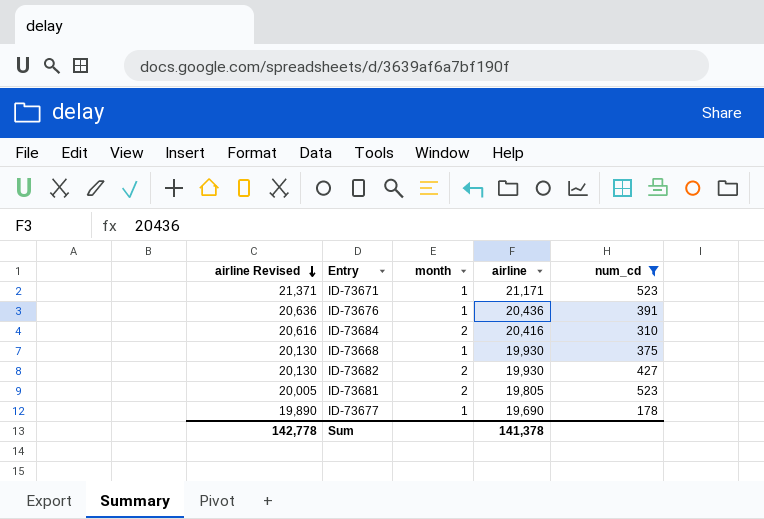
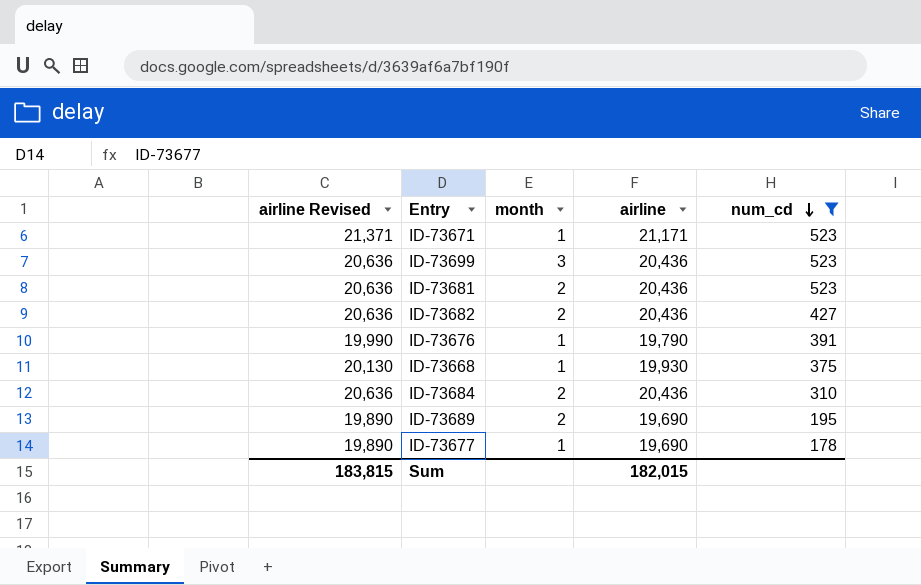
row order: airline Revised descending -> num_cd descending
row ID-73699: none -> 20,636 | 3 | 20,436 | 523
ID-73681 | airline Revised: 20,005 -> 20,636
ID-73681 | airline: 19,805 -> 20,436
ID-73682 | airline Revised: 20,130 -> 20,636
ID-73682 | airline: 19,930 -> 20,436
ID-73676 | airline Revised: 20,636 -> 19,990
ID-73676 | airline: 20,436 -> 19,790
ID-73684 | airline Revised: 20,616 -> 20,636
ID-73684 | airline: 20,416 -> 20,436
row ID-73689: none -> 19,890 | 2 | 19,690 | 195
Sum | airline Revised: 142,778 -> 183,815
Sum | airline: 141,378 -> 182,015

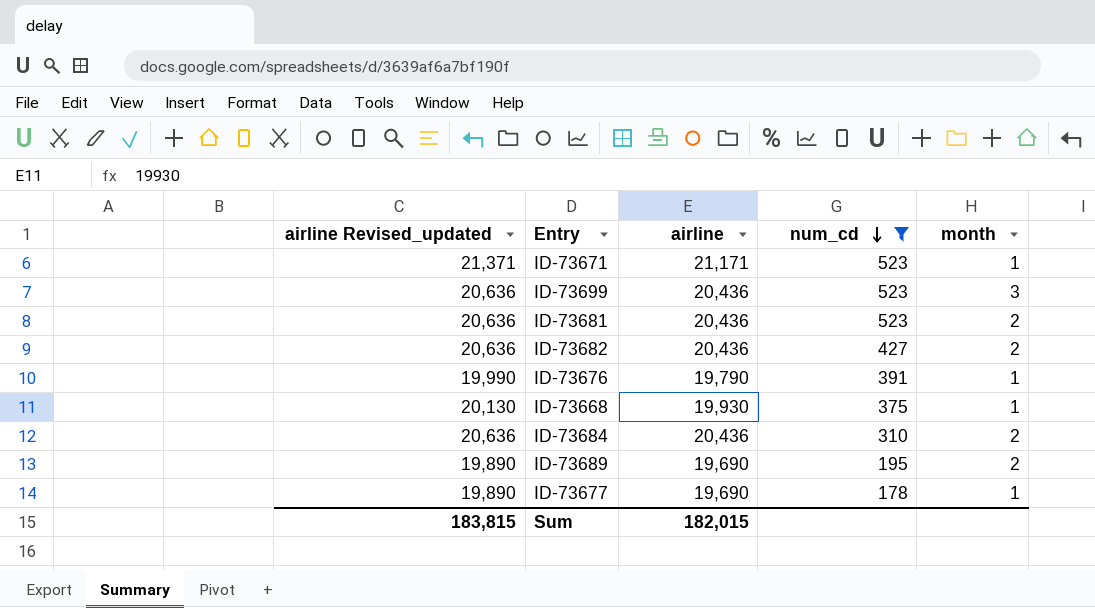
column name: airline Revised -> airline Revised_updated
column month | position: 3 -> 5

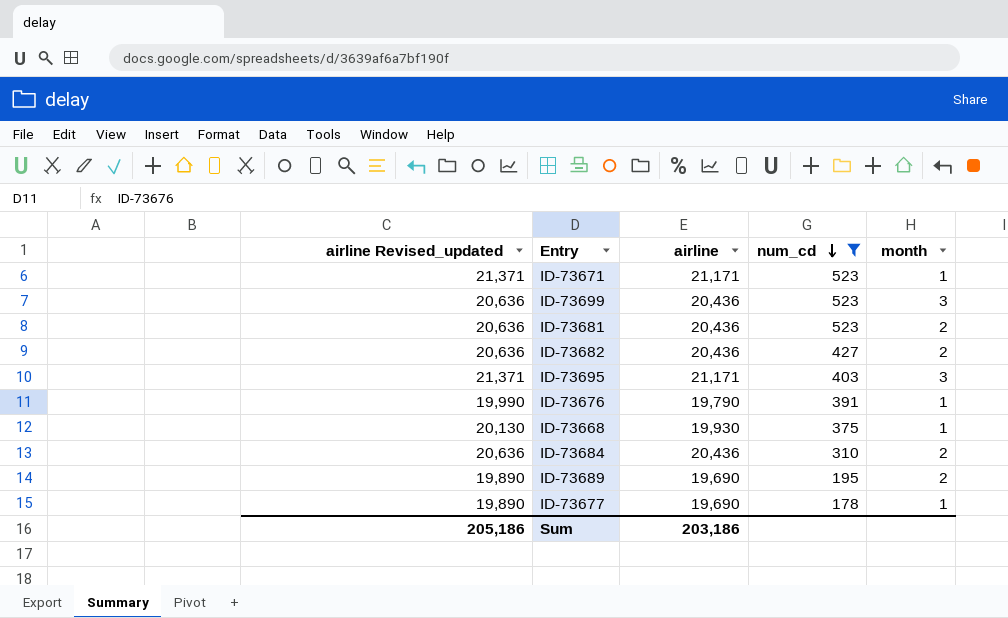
row ID-73695: none -> 21,371 | 21,171 | 403 | 3
Sum | airline Revised_updated: 183,815 -> 205,186
Sum | airline: 182,015 -> 203,186

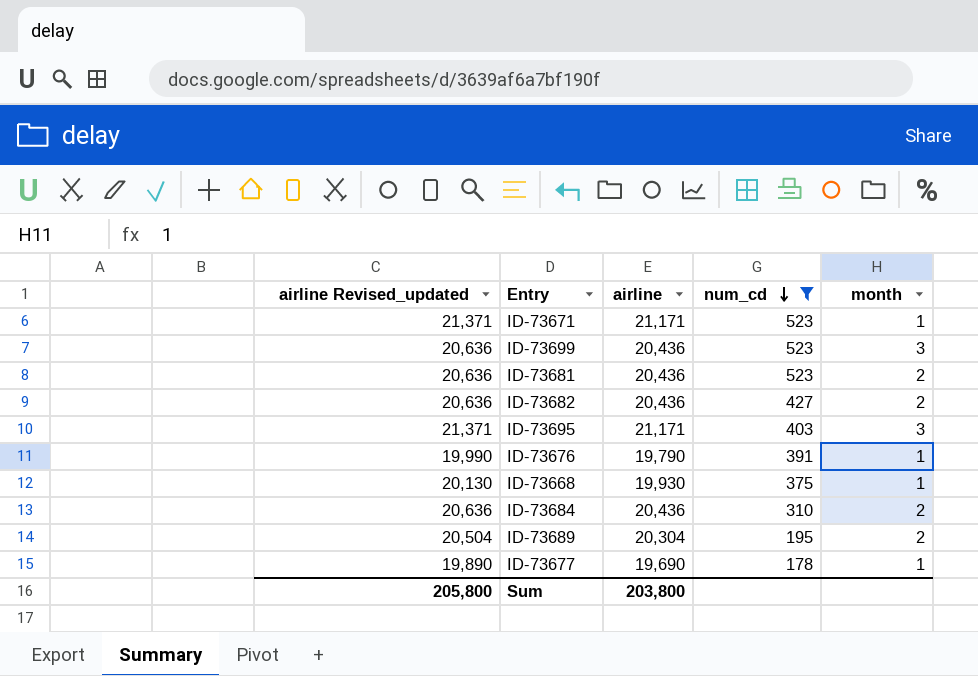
ID-73689 | airline Revised_updated: 19,890 -> 20,504
ID-73689 | airline: 19,690 -> 20,304
Sum | airline Revised_updated: 205,186 -> 205,800
Sum | airline: 203,186 -> 203,800

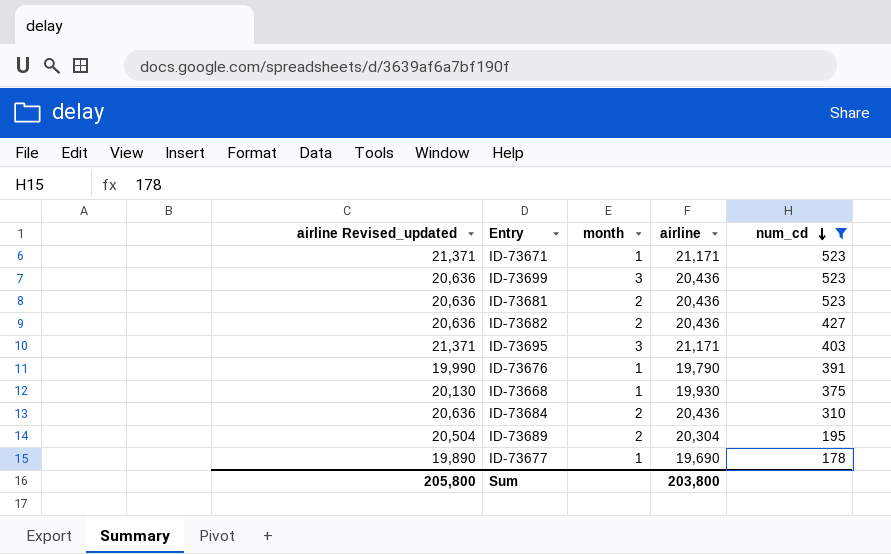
column month | position: 5 -> 3

